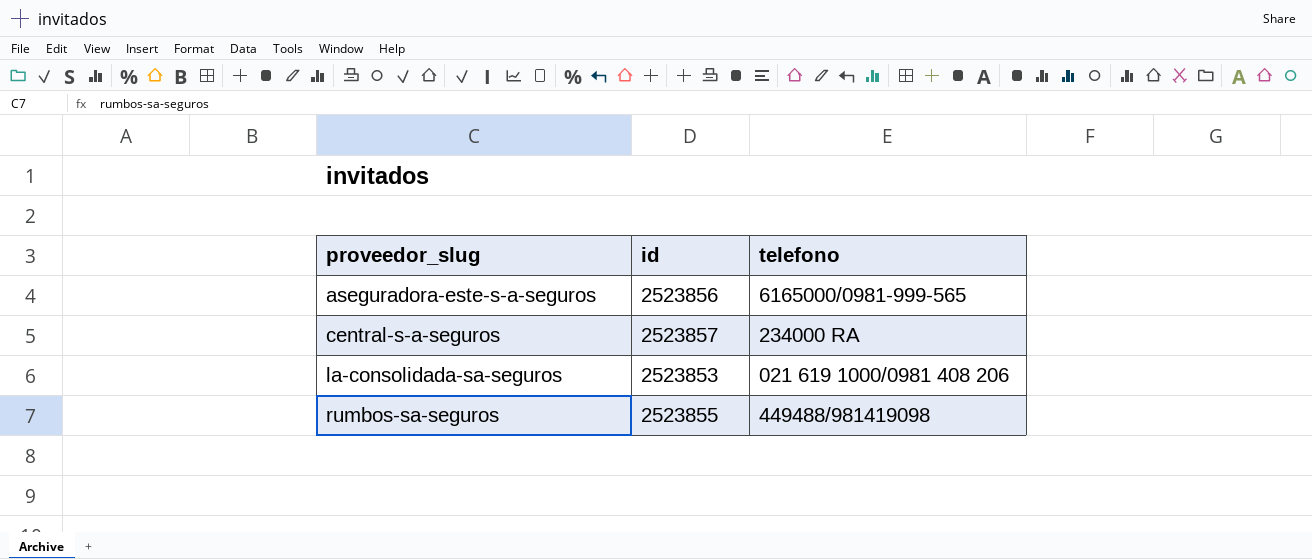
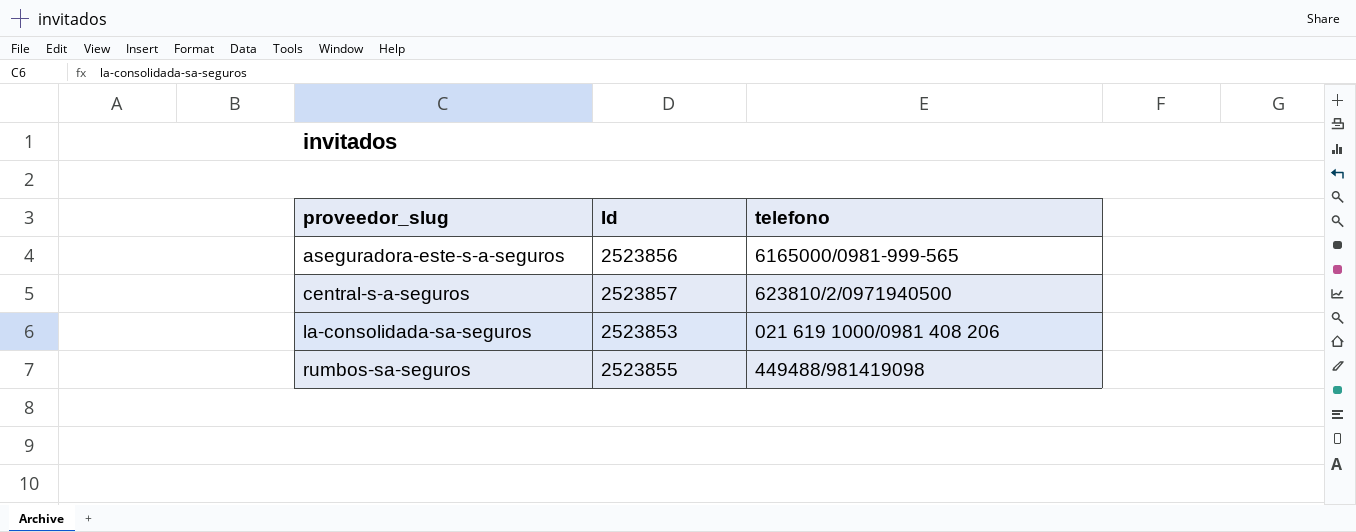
column name: id -> Id
central-s-a-seguros | telefono: 234000 RA -> 623810/2/0971940500

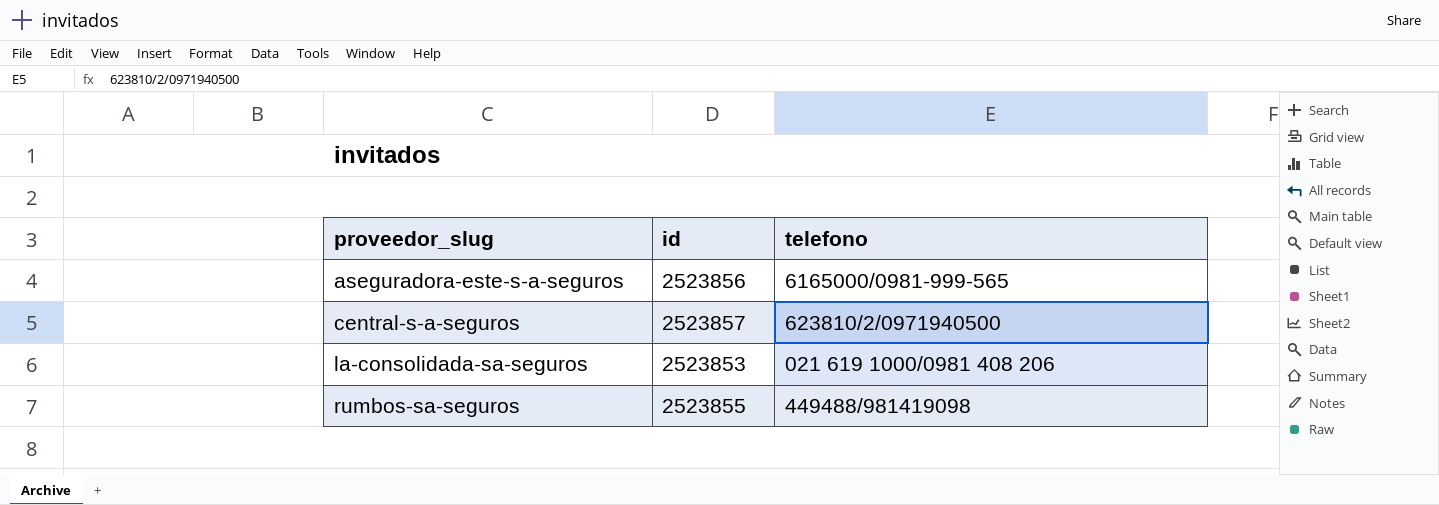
column name: Id -> id

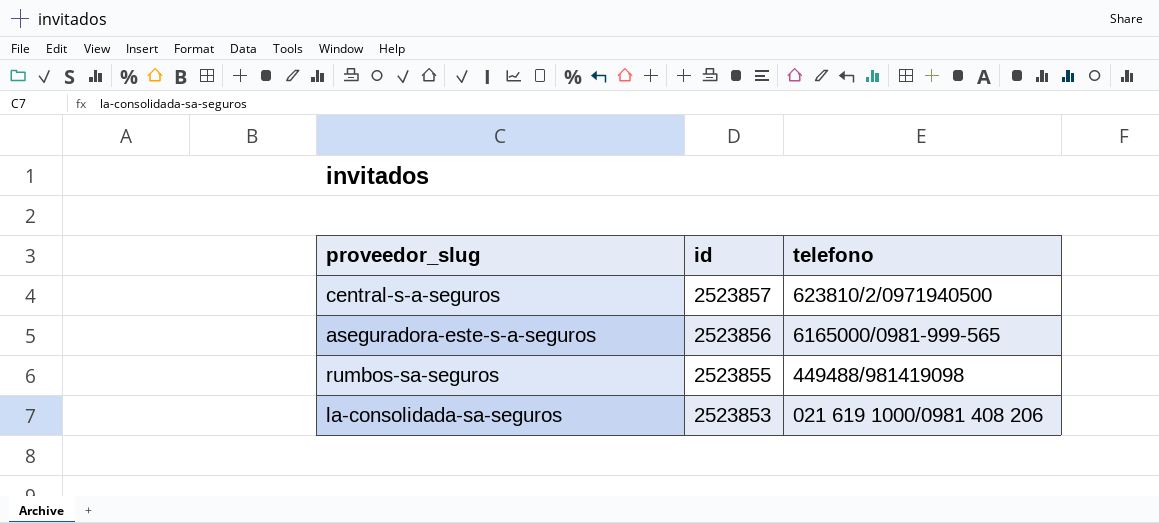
row order: proveedor_slug ascending -> id descending

